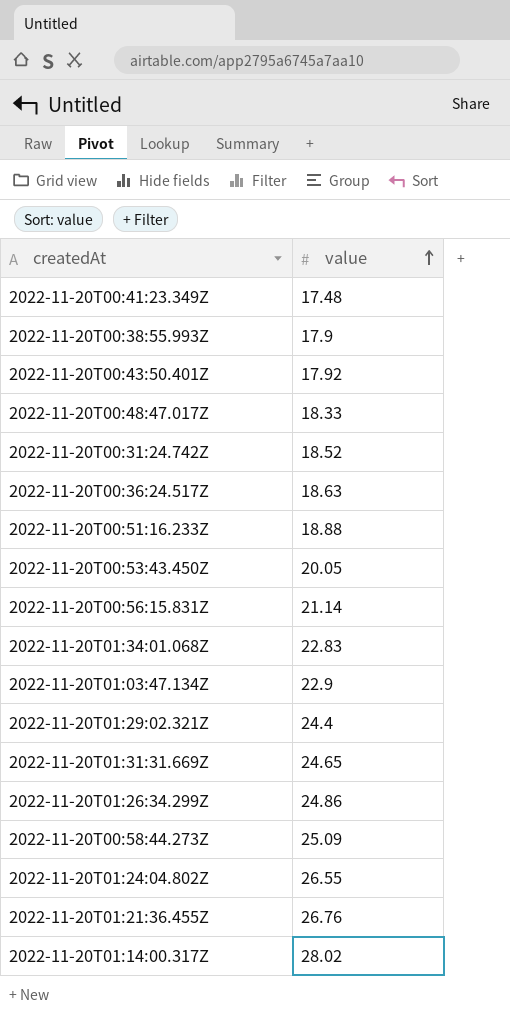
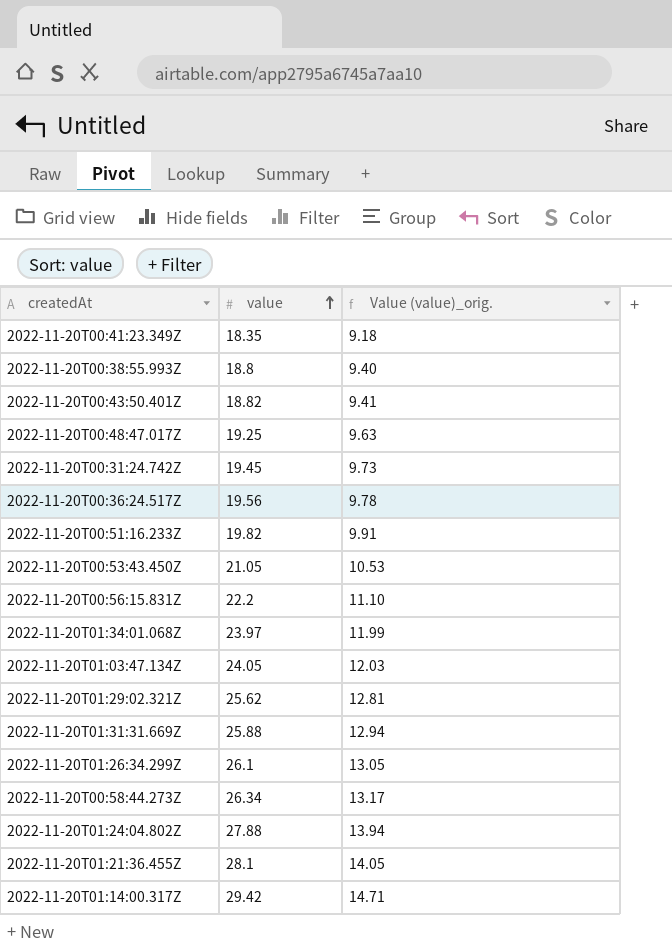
column Value (value)_orig. | formula: none -> [value] * 0.5
2022-11-20T00:41:23.349Z | value: 17.48 -> 18.35
2022-11-20T00:38:55.993Z | value: 17.9 -> 18.8
2022-11-20T00:43:50.401Z | value: 17.92 -> 18.82
2022-11-20T00:48:47.017Z | value: 18.33 -> 19.25
2022-11-20T00:31:24.742Z | value: 18.52 -> 19.45
2022-11-20T00:36:24.517Z | value: 18.63 -> 19.56
2022-11-20T00:51:16.233Z | value: 18.88 -> 19.82
2022-11-20T00:53:43.450Z | value: 20.05 -> 21.05
2022-11-20T00:56:15.831Z | value: 21.14 -> 22.2
2022-11-20T01:34:01.068Z | value: 22.83 -> 23.97
2022-11-20T01:03:47.134Z | value: 22.9 -> 24.05
2022-11-20T01:29:02.321Z | value: 24.4 -> 25.62
2022-11-20T01:31:31.669Z | value: 24.65 -> 25.88
2022-11-20T01:26:34.299Z | value: 24.86 -> 26.1
2022-11-20T00:58:44.273Z | value: 25.09 -> 26.34
2022-11-20T01:24:04.802Z | value: 26.55 -> 27.88
2022-11-20T01:21:36.455Z | value: 26.76 -> 28.1
2022-11-20T01:14:00.317Z | value: 28.02 -> 29.42

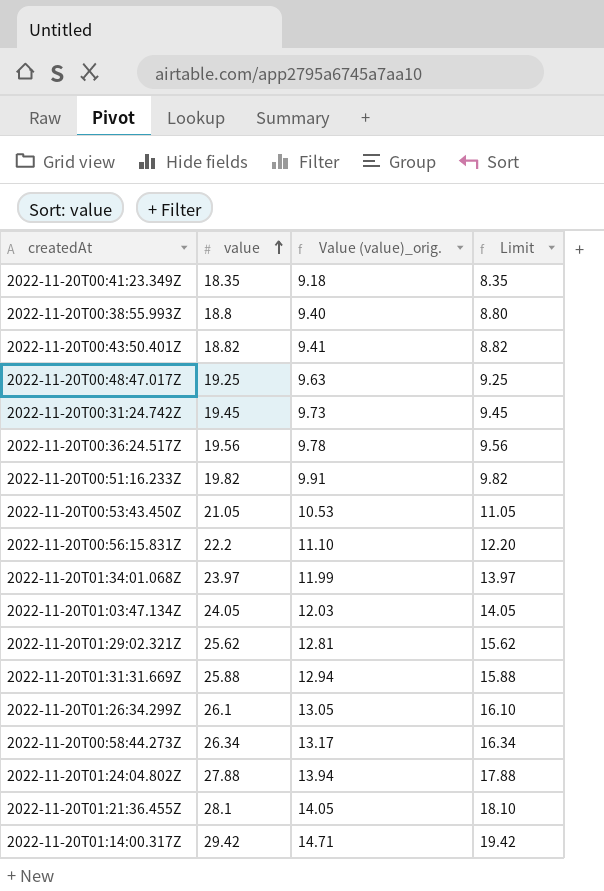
column Limit | formula: none -> [value] - 10

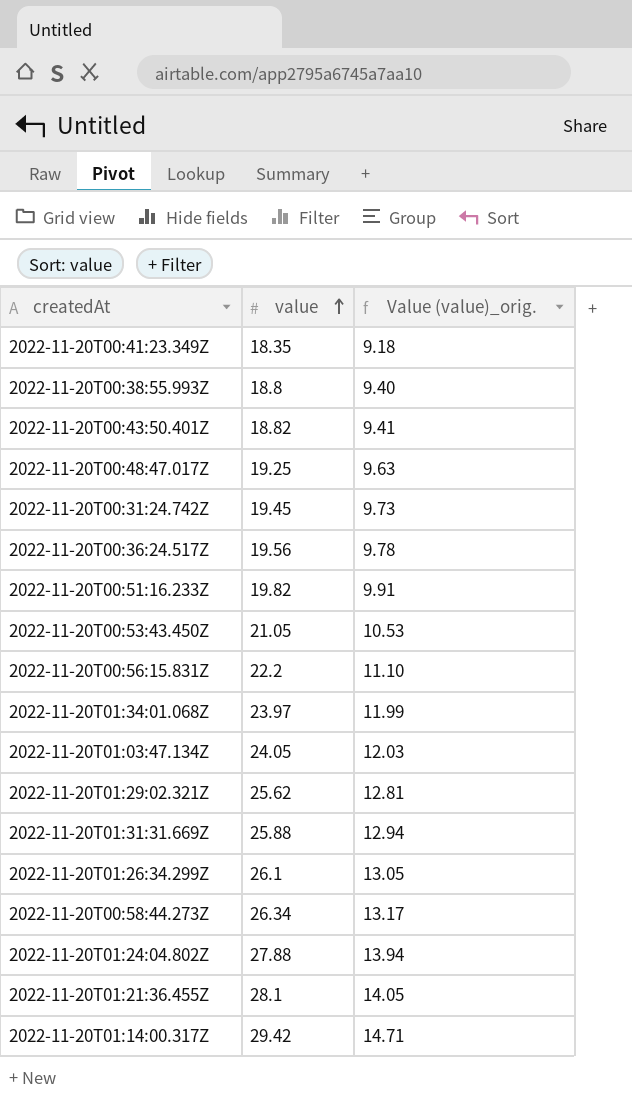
column Limit | formula: [value] - 10 -> none

